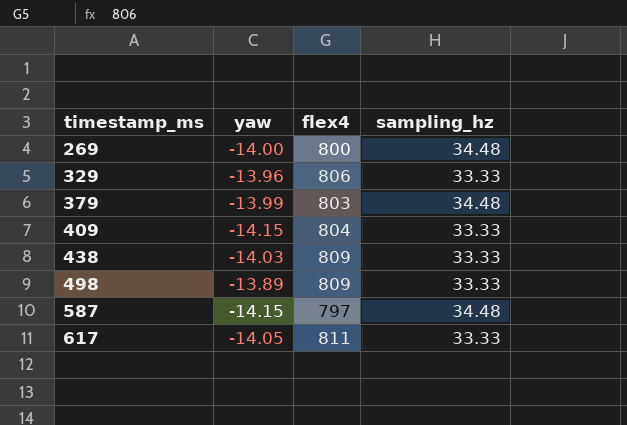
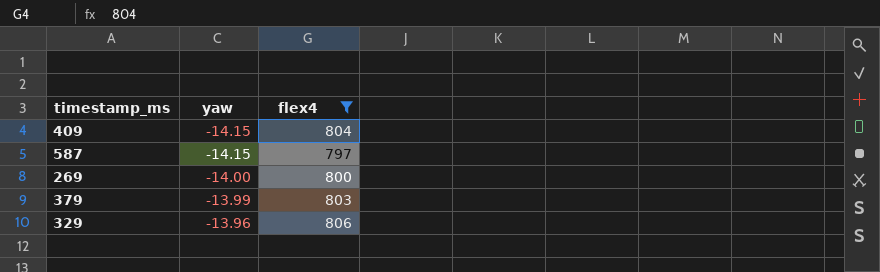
filter: none -> flex4 <= 806
row order: timestamp_ms ascending -> yaw ascending
column sampling_hz | position: 4 -> none

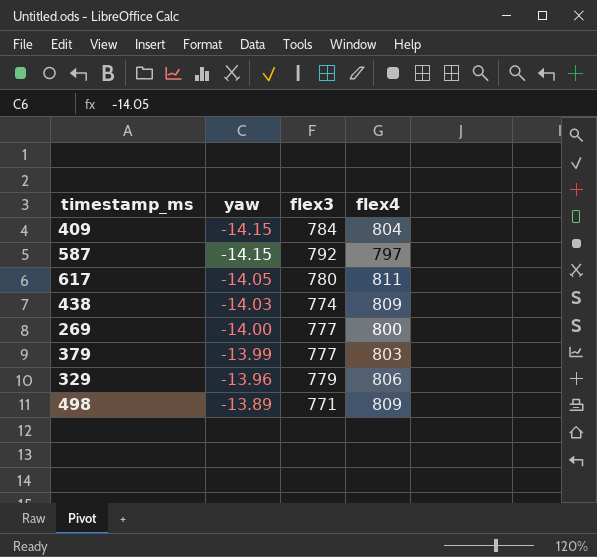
filter: flex4 <= 806 -> none
column flex3 | position: none -> 3

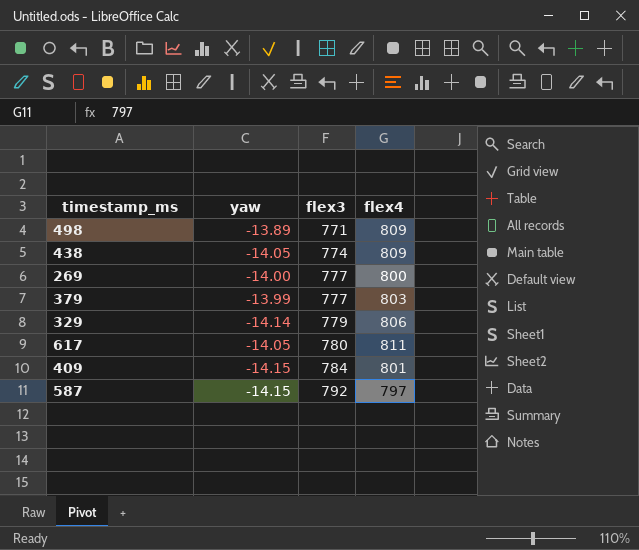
row order: yaw ascending -> flex3 ascending
438 | yaw: -14.03 -> -14.05
329 | yaw: -13.96 -> -14.14
409 | flex4: 804 -> 801

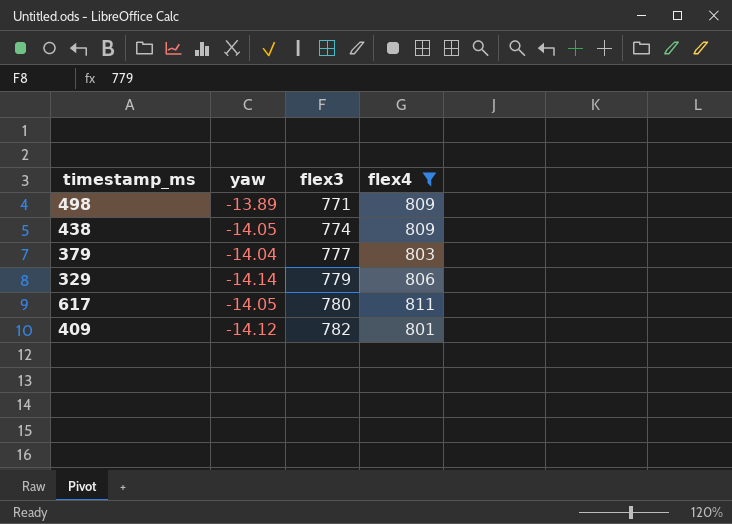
filter: none -> flex4 >= 801
379 | yaw: -13.99 -> -14.04
409 | yaw: -14.15 -> -14.12
409 | flex3: 784 -> 782

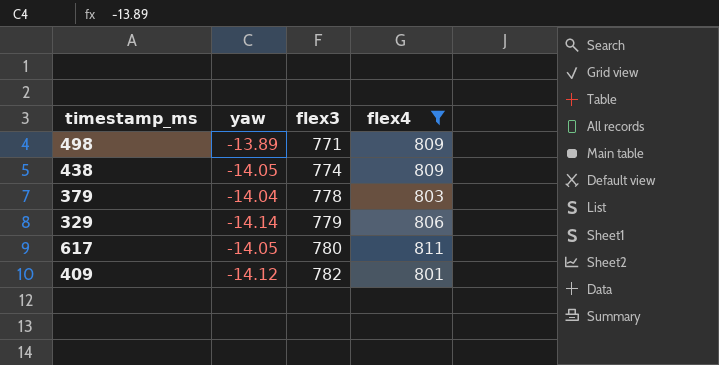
379 | flex3: 777 -> 778

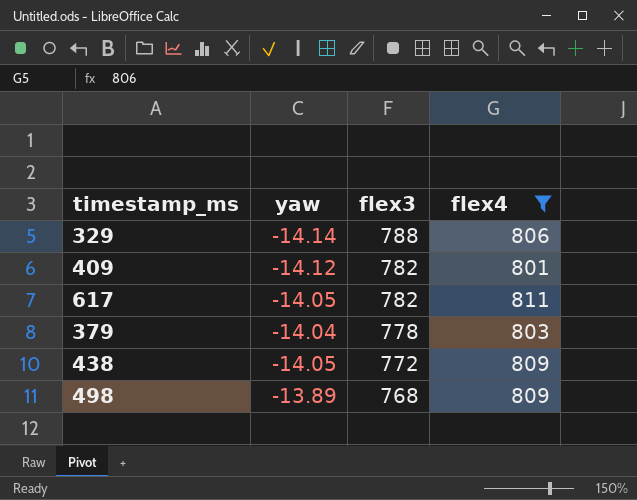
row order: flex3 ascending -> flex3 descending
329 | flex3: 779 -> 788
617 | flex3: 780 -> 782
438 | flex3: 774 -> 772
498 | flex3: 771 -> 768

